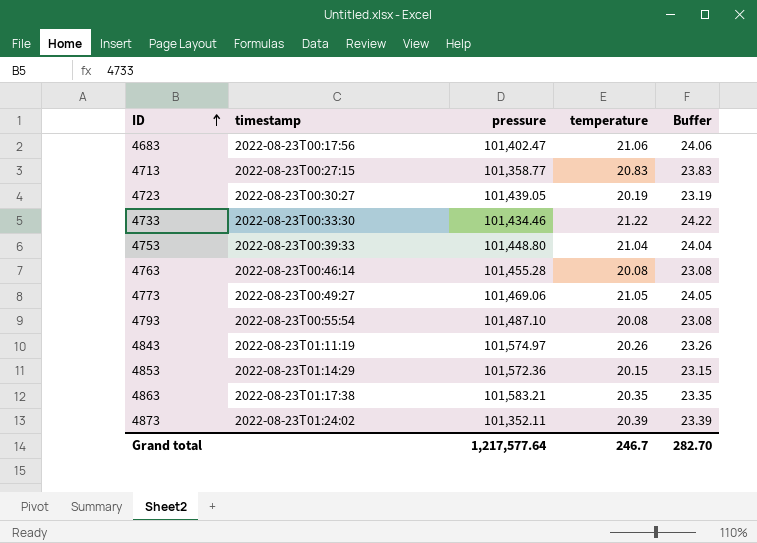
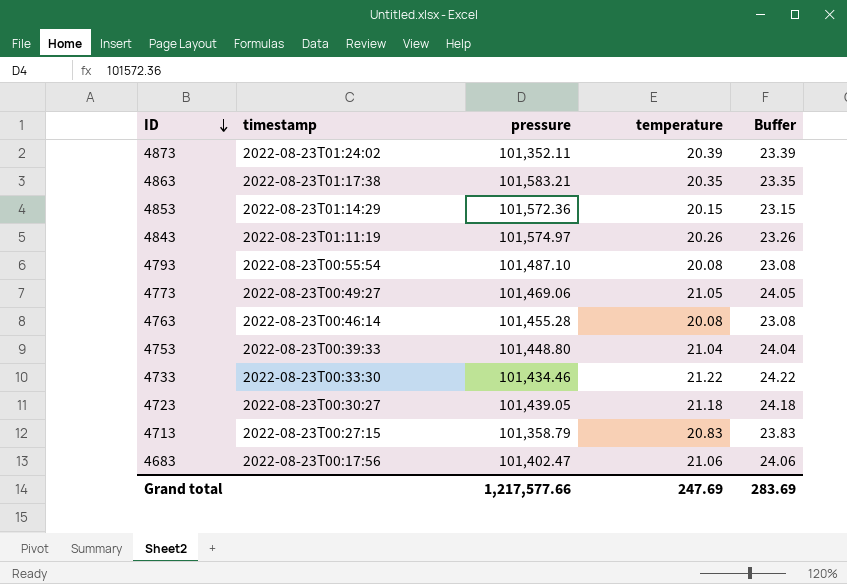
row order: ID ascending -> ID descending
4723 | temperature: 20.19 -> 21.18
4723 | Buffer: 23.19 -> 24.18
4713 | pressure: 101,358.77 -> 101,358.79
Grand total | pressure: 1,217,577.64 -> 1,217,577.66
Grand total | temperature: 246.7 -> 247.69
Grand total | Buffer: 282.70 -> 283.69

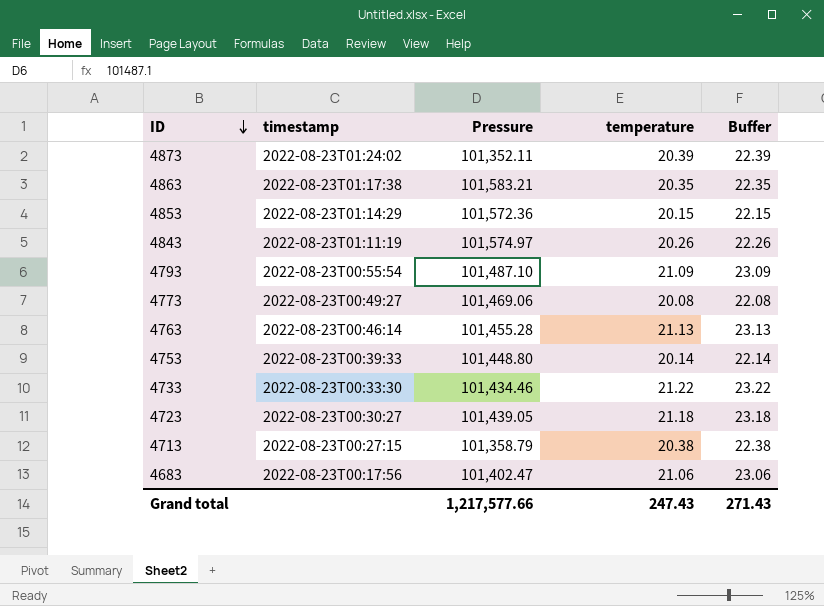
column name: pressure -> Pressure
column Buffer | formula: [temperature] + 3 -> [temperature] + 2
4793 | temperature: 20.08 -> 21.09
4773 | temperature: 21.05 -> 20.08
4763 | temperature: 20.08 -> 21.13
4753 | temperature: 21.04 -> 20.14
4713 | temperature: 20.83 -> 20.38
Grand total | temperature: 247.69 -> 247.43
Grand total | Buffer: 283.69 -> 271.43

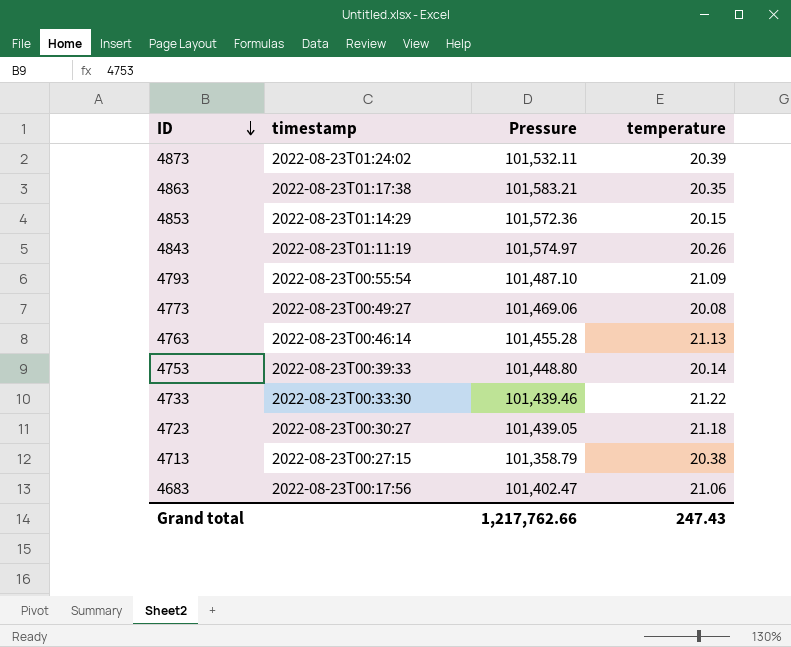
column Buffer | formula: [temperature] + 2 -> none
4873 | Pressure: 101,352.11 -> 101,532.11
4733 | Pressure: 101,434.46 -> 101,439.46
Grand total | Pressure: 1,217,577.66 -> 1,217,762.66

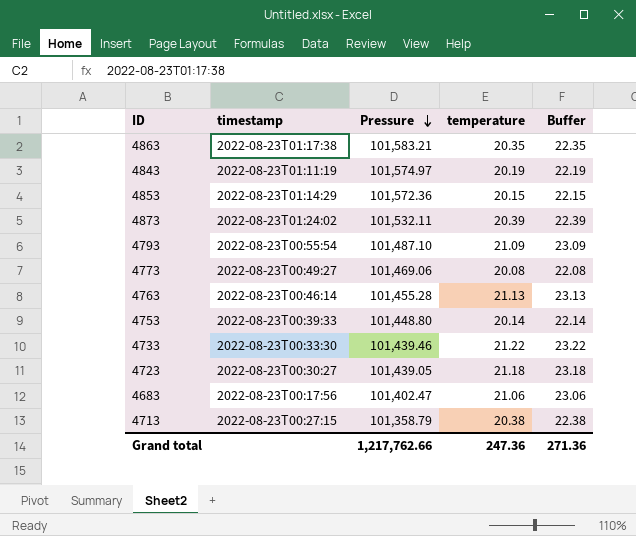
row order: ID descending -> Pressure descending
column Buffer | formula: none -> [temperature] + 2
4843 | temperature: 20.26 -> 20.19
Grand total | temperature: 247.43 -> 247.36

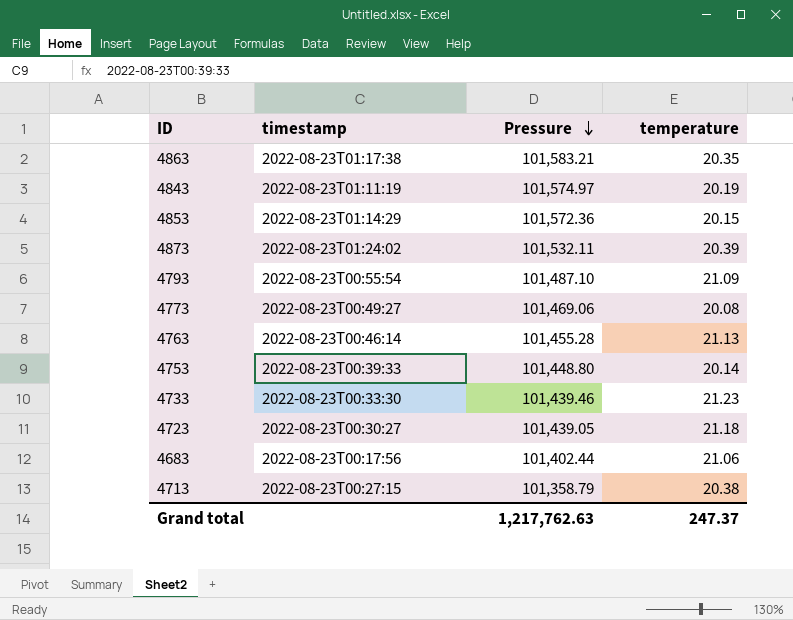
column Buffer | formula: [temperature] + 2 -> none
4733 | temperature: 21.22 -> 21.23
4683 | Pressure: 101,402.47 -> 101,402.44
Grand total | Pressure: 1,217,762.66 -> 1,217,762.63
Grand total | temperature: 247.36 -> 247.37

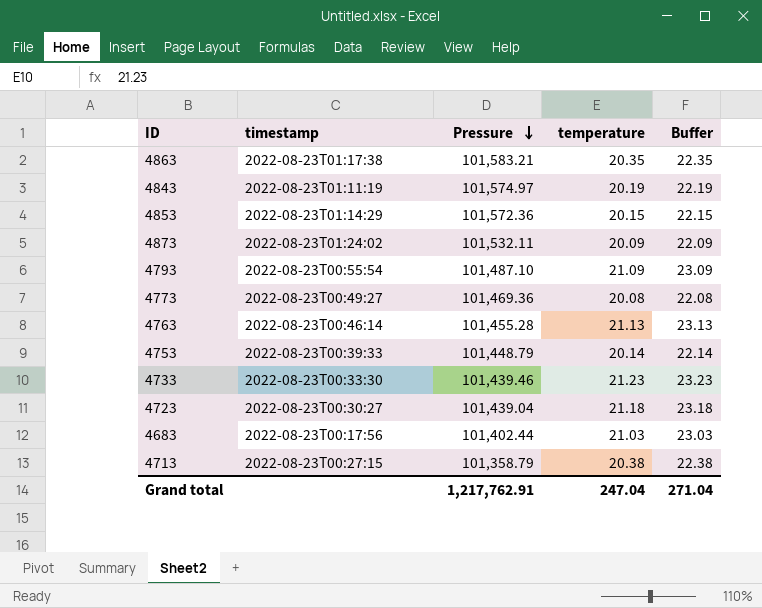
column Buffer | formula: none -> [temperature] + 2
4873 | temperature: 20.39 -> 20.09
4773 | Pressure: 101,469.06 -> 101,469.36
4753 | Pressure: 101,448.80 -> 101,448.79
4723 | Pressure: 101,439.05 -> 101,439.04
4683 | temperature: 21.06 -> 21.03
Grand total | Pressure: 1,217,762.63 -> 1,217,762.91
Grand total | temperature: 247.37 -> 247.04

